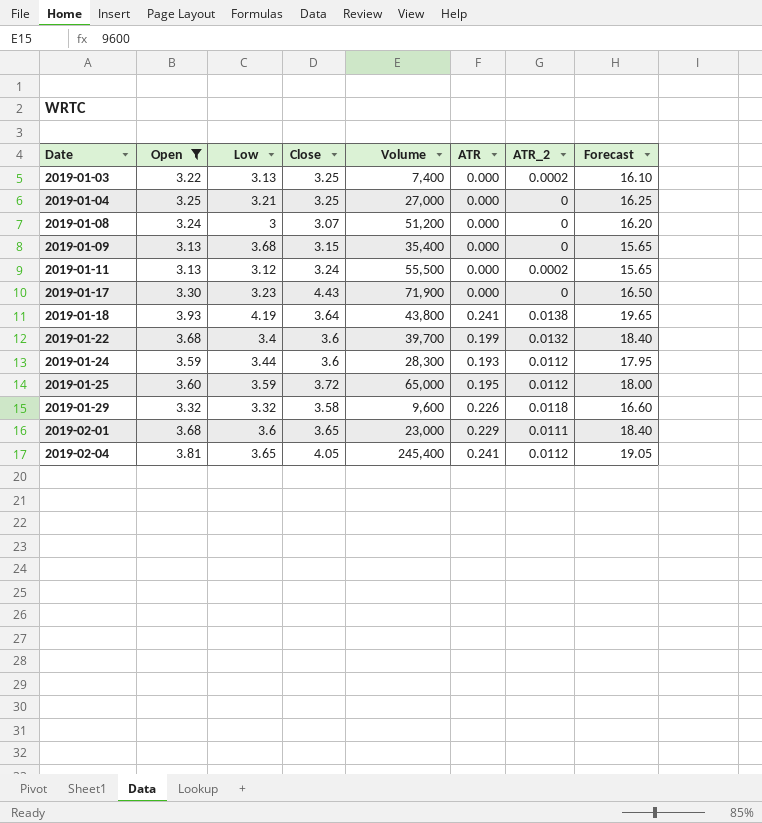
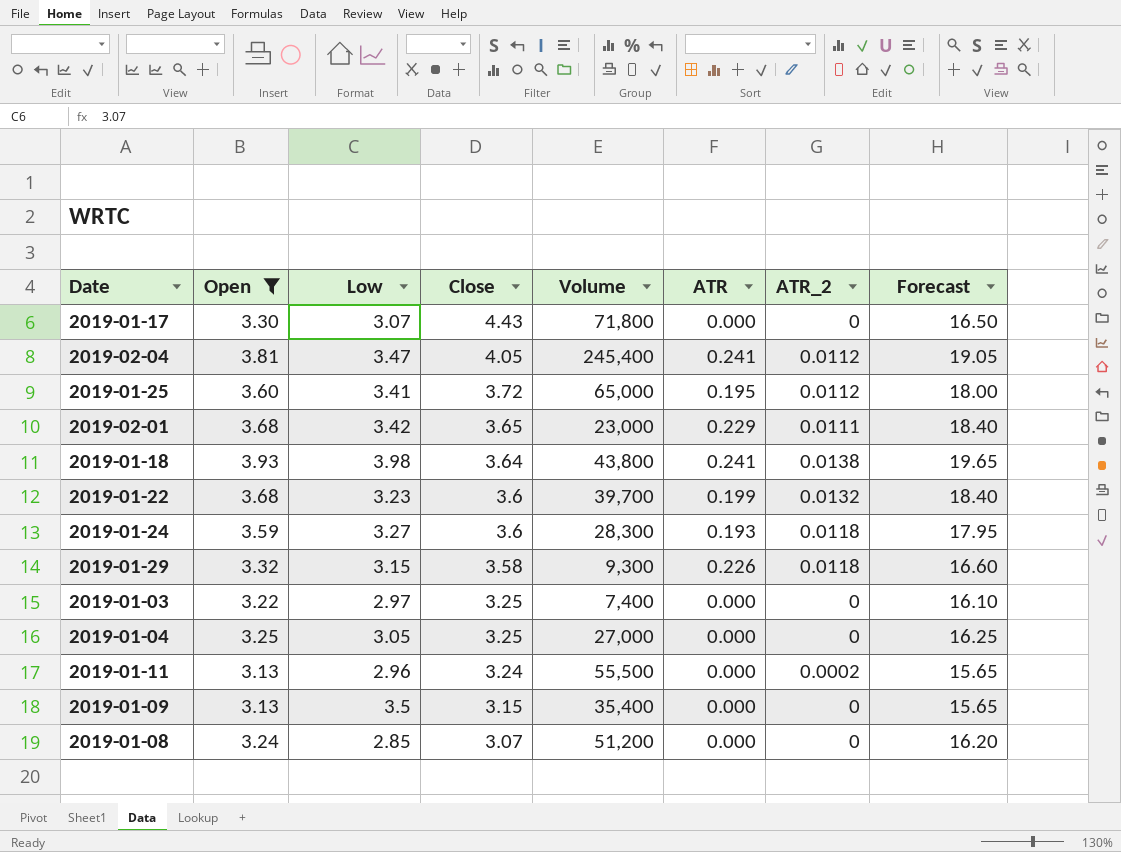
row order: Date ascending -> Close descending
2019-01-17 | Low: 3.23 -> 3.07
2019-01-17 | Volume: 71,900 -> 71,800
2019-02-04 | Low: 3.65 -> 3.47
2019-01-25 | Low: 3.59 -> 3.41
2019-02-01 | Low: 3.6 -> 3.42
2019-01-18 | Low: 4.19 -> 3.98
2019-01-22 | Low: 3.4 -> 3.23
2019-01-24 | Low: 3.44 -> 3.27
2019-01-24 | ATR_2: 0.0112 -> 0.0118
2019-01-29 | Low: 3.32 -> 3.15
2019-01-29 | Volume: 9,600 -> 9,300
2019-01-03 | Low: 3.13 -> 2.97
2019-01-03 | ATR_2: 0.0002 -> 0
2019-01-04 | Low: 3.21 -> 3.05
2019-01-11 | Low: 3.12 -> 2.96
2019-01-09 | Low: 3.68 -> 3.5
2019-01-08 | Low: 3 -> 2.85

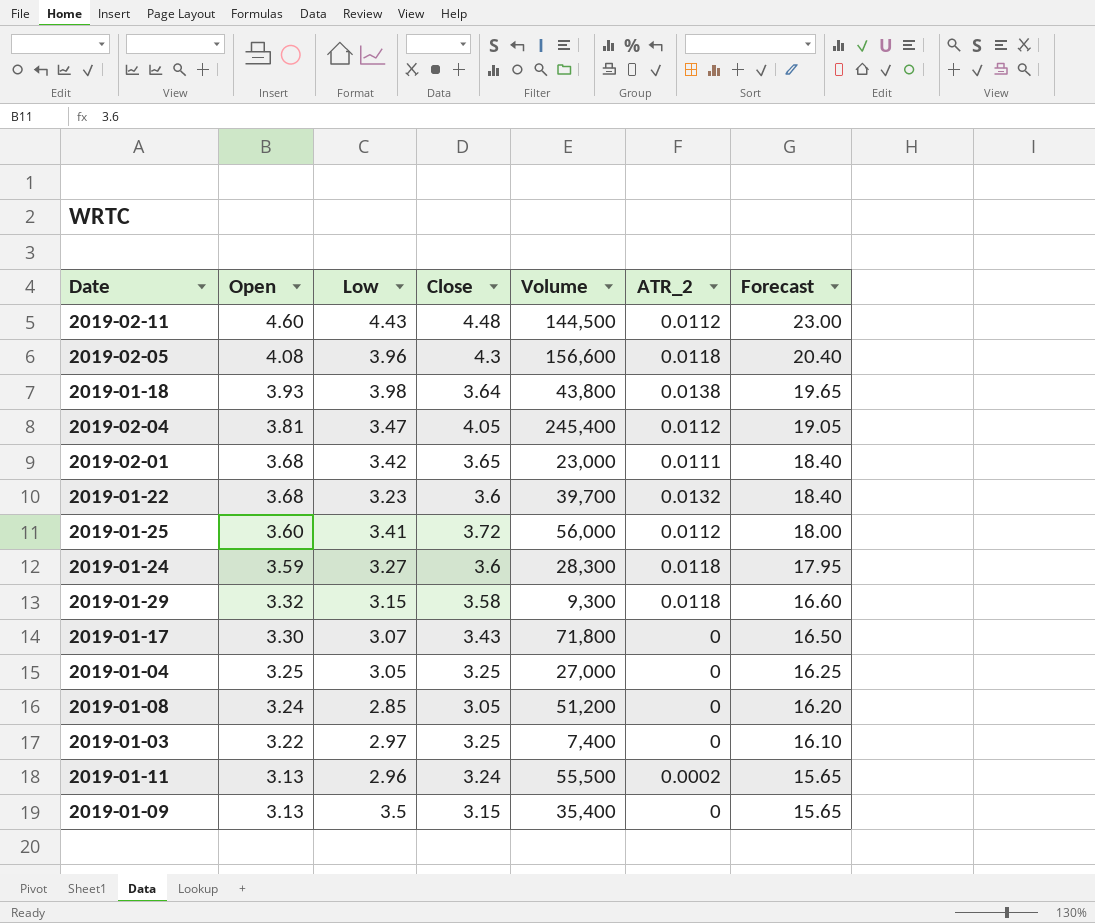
filter: Open <= 3.93 -> none
row order: Close descending -> Open descending
column ATR | position: 6 -> none
2019-01-25 | Volume: 65,000 -> 56,000
2019-01-17 | Close: 4.43 -> 3.43
2019-01-08 | Close: 3.07 -> 3.05

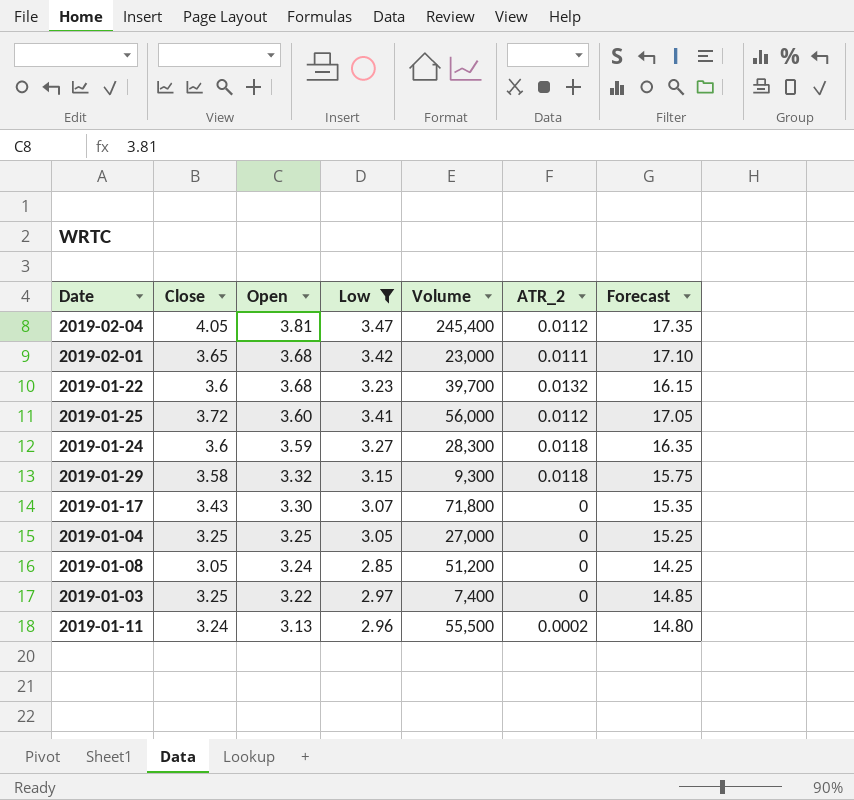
filter: none -> Low <= 3.47
column Close | position: 4 -> 2
column Forecast | formula: [Open] * 5 -> [Low] * 5

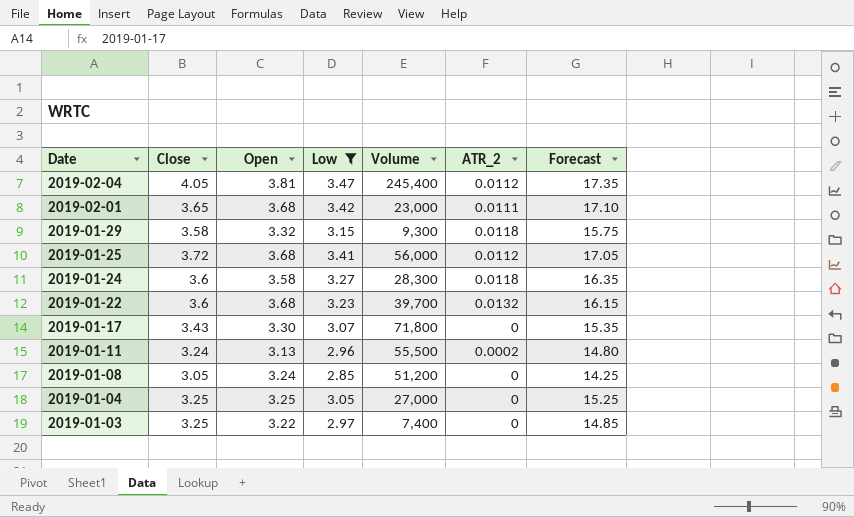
row order: Open descending -> Date descending
2019-01-25 | Open: 3.60 -> 3.68
2019-01-24 | Open: 3.59 -> 3.58

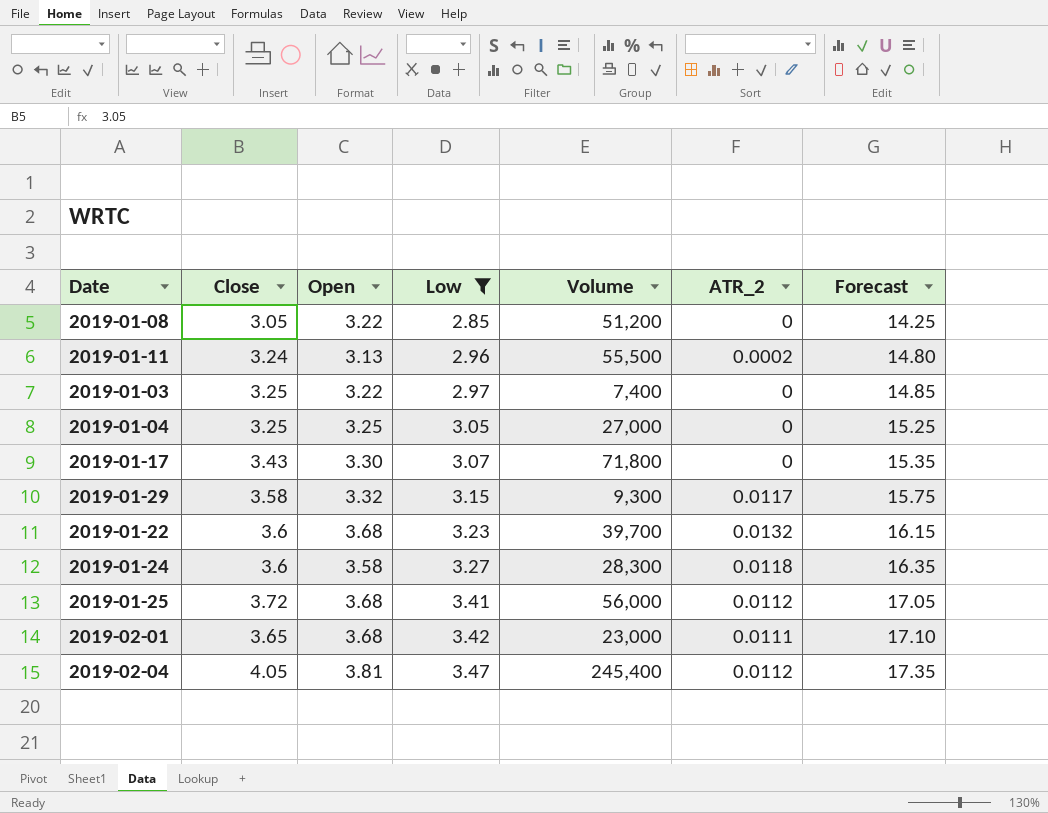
row order: Date descending -> Low ascending
2019-01-08 | Open: 3.24 -> 3.22
2019-01-29 | ATR_2: 0.0118 -> 0.0117

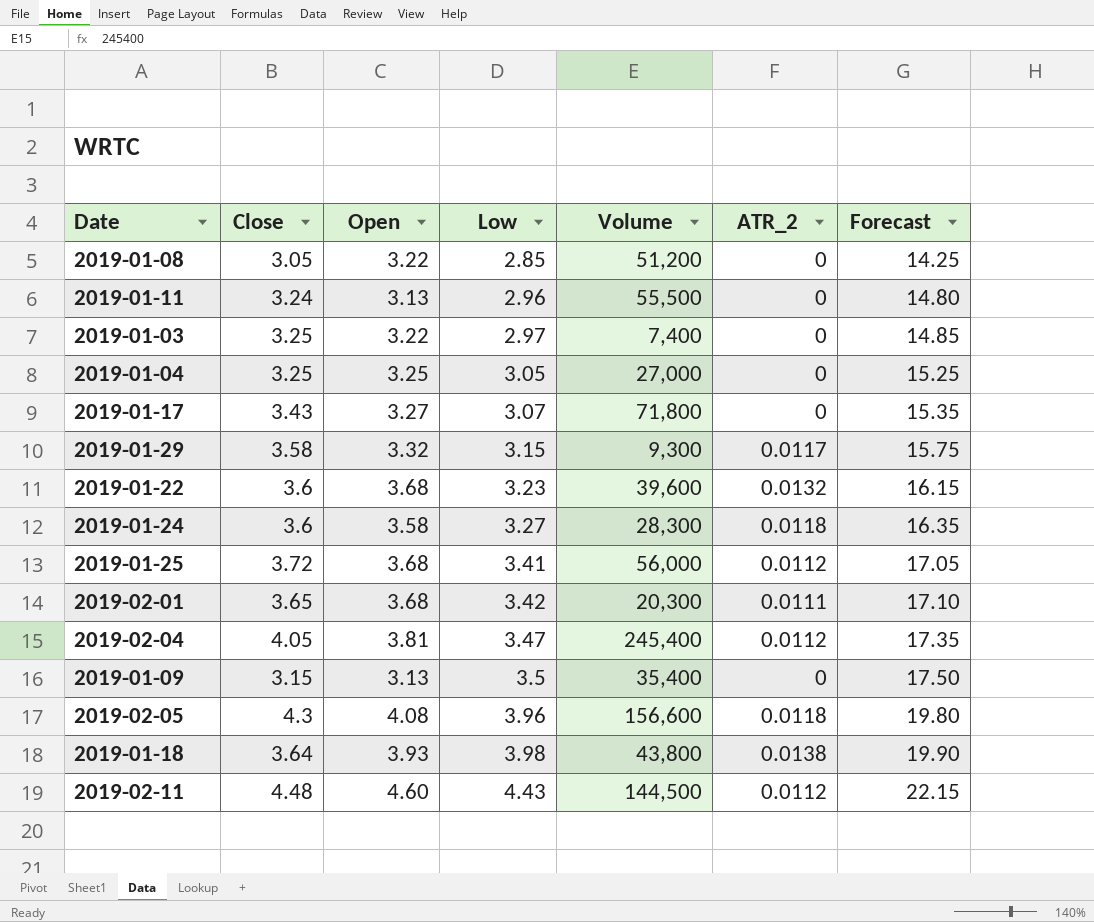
filter: Low <= 3.47 -> none
2019-01-11 | ATR_2: 0.0002 -> 0
2019-01-17 | Open: 3.30 -> 3.27
2019-01-22 | Volume: 39,700 -> 39,600
2019-02-01 | Volume: 23,000 -> 20,300

